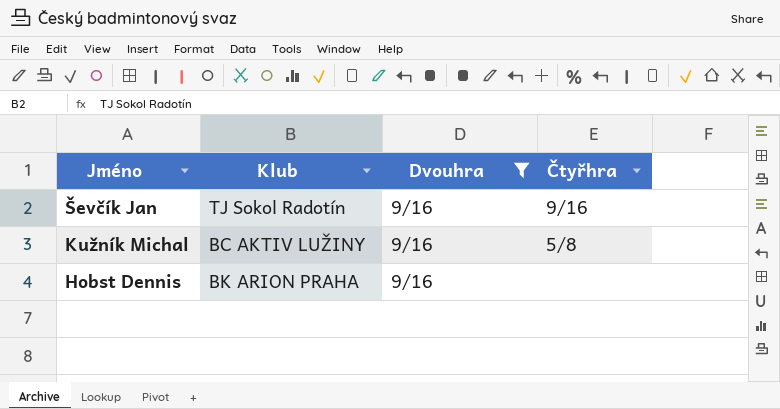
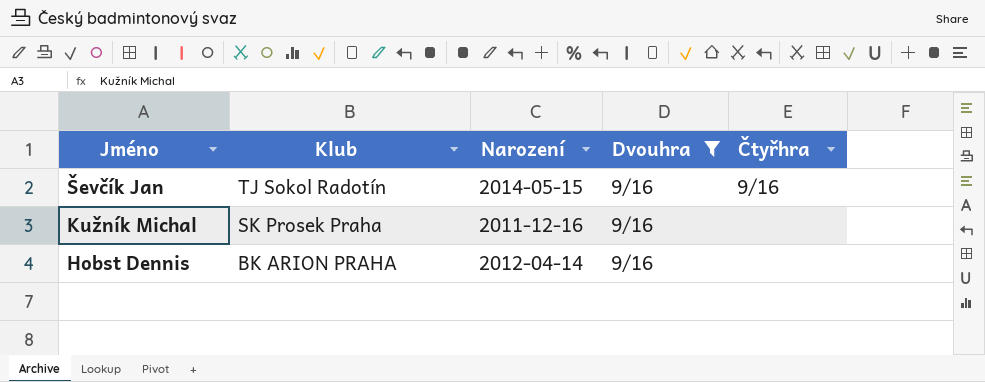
column Narození | position: none -> 3
Kužník Michal | Klub: BC AKTIV LUŽINY -> SK Prosek Praha
Kužník Michal | Čtyřhra: 5/8 -> none

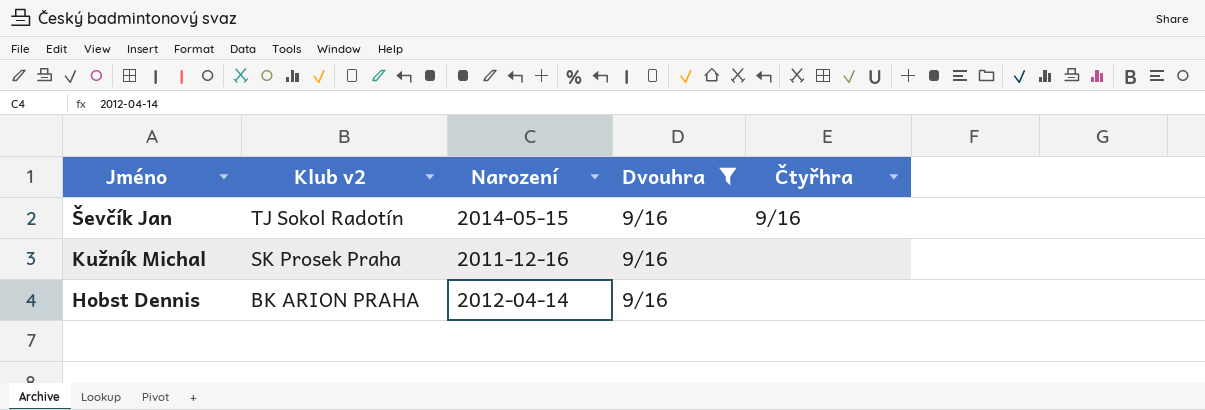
column name: Klub -> Klub v2

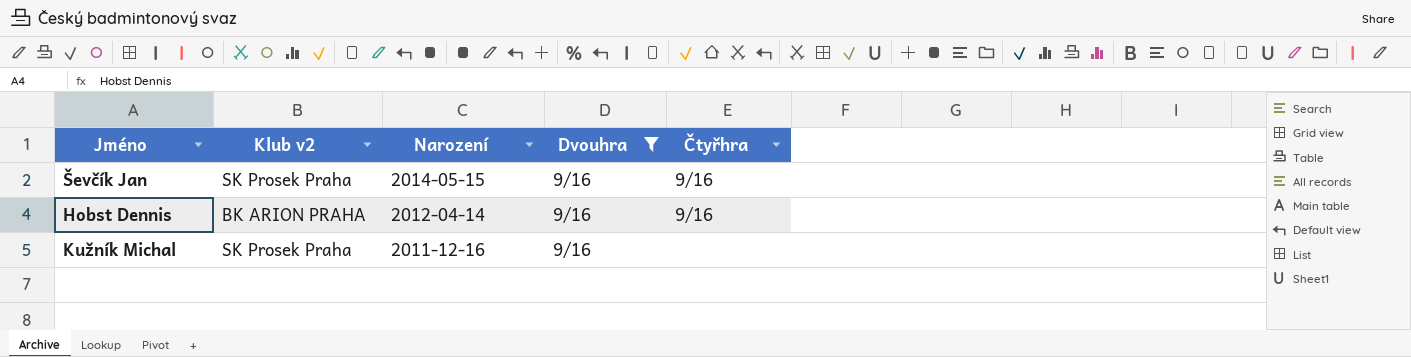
row order: Jméno descending -> Narození descending
Ševčík Jan | Klub v2: TJ Sokol Radotín -> SK Prosek Praha
Hobst Dennis | Čtyřhra: none -> 9/16

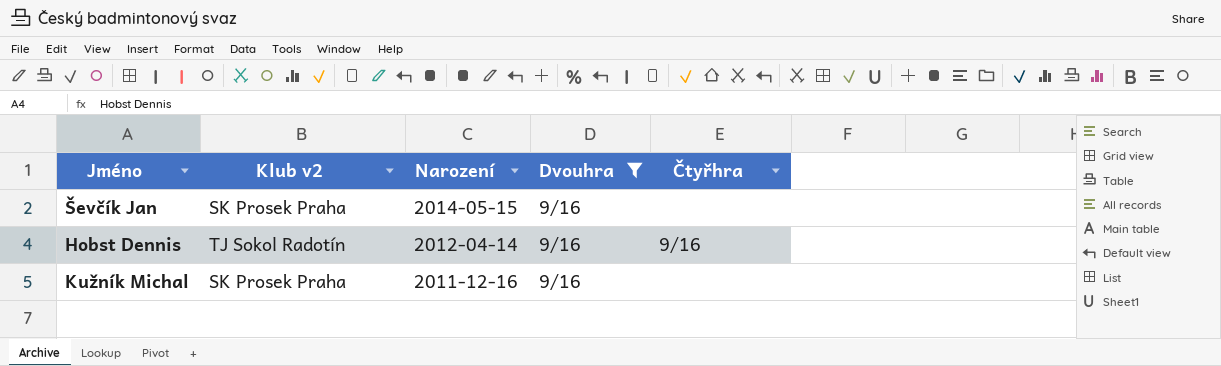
Ševčík Jan | Čtyřhra: 9/16 -> none
Hobst Dennis | Klub v2: BK ARION PRAHA -> TJ Sokol Radotín

